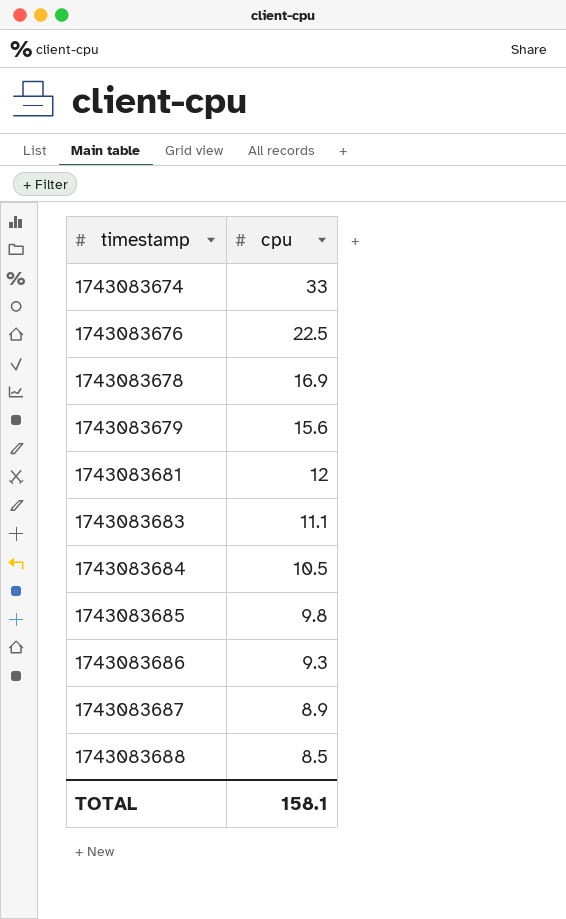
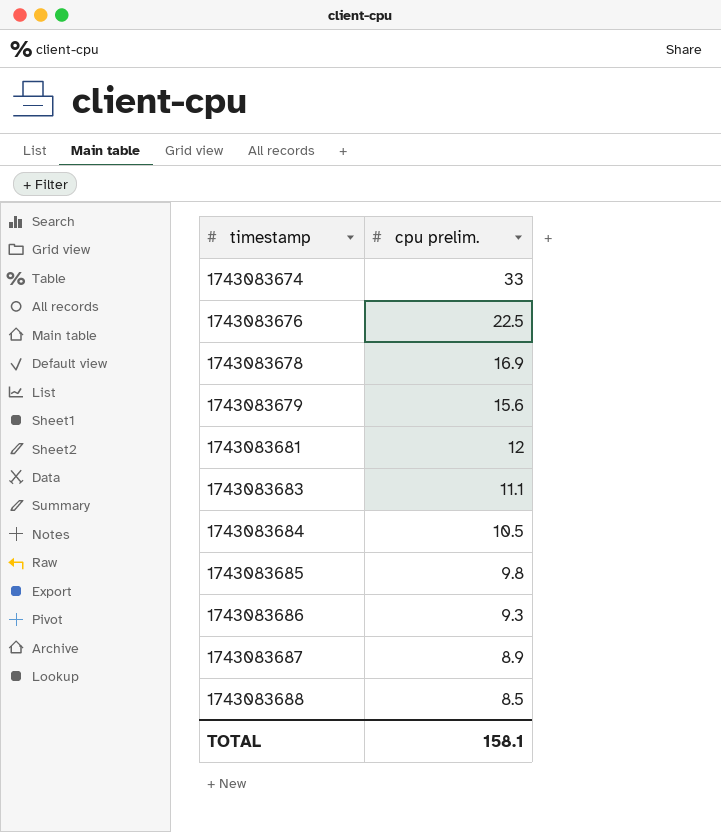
column name: cpu -> cpu prelim.

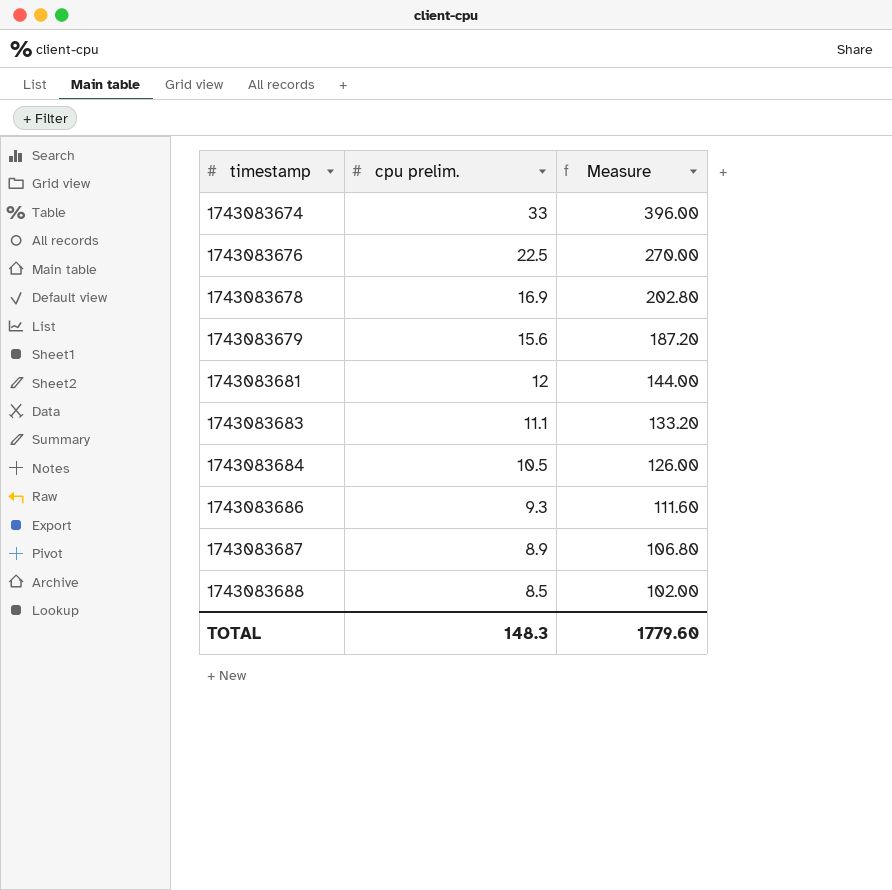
column Measure | formula: none -> [cpu prelim.] * 12
row 1743083685: 9.8 -> none
TOTAL | cpu prelim.: 158.1 -> 148.3

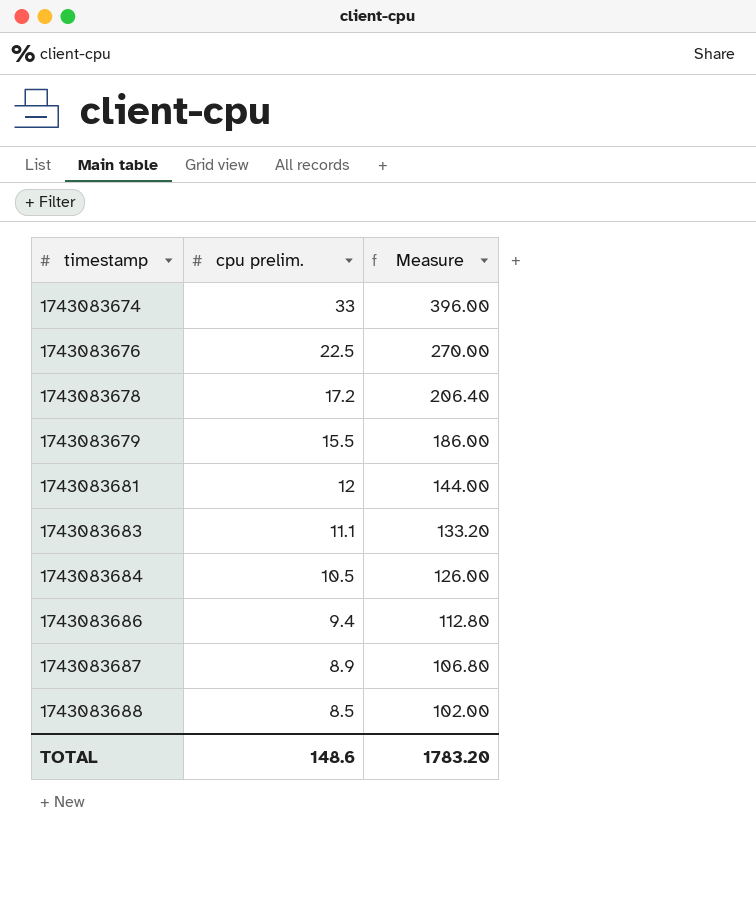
1743083678 | cpu prelim.: 16.9 -> 17.2
1743083678 | Measure: 202.80 -> 206.40
1743083679 | cpu prelim.: 15.6 -> 15.5
1743083679 | Measure: 187.20 -> 186.00
1743083686 | cpu prelim.: 9.3 -> 9.4
1743083686 | Measure: 111.60 -> 112.80
TOTAL | cpu prelim.: 148.3 -> 148.6
TOTAL | Measure: 1779.60 -> 1783.20

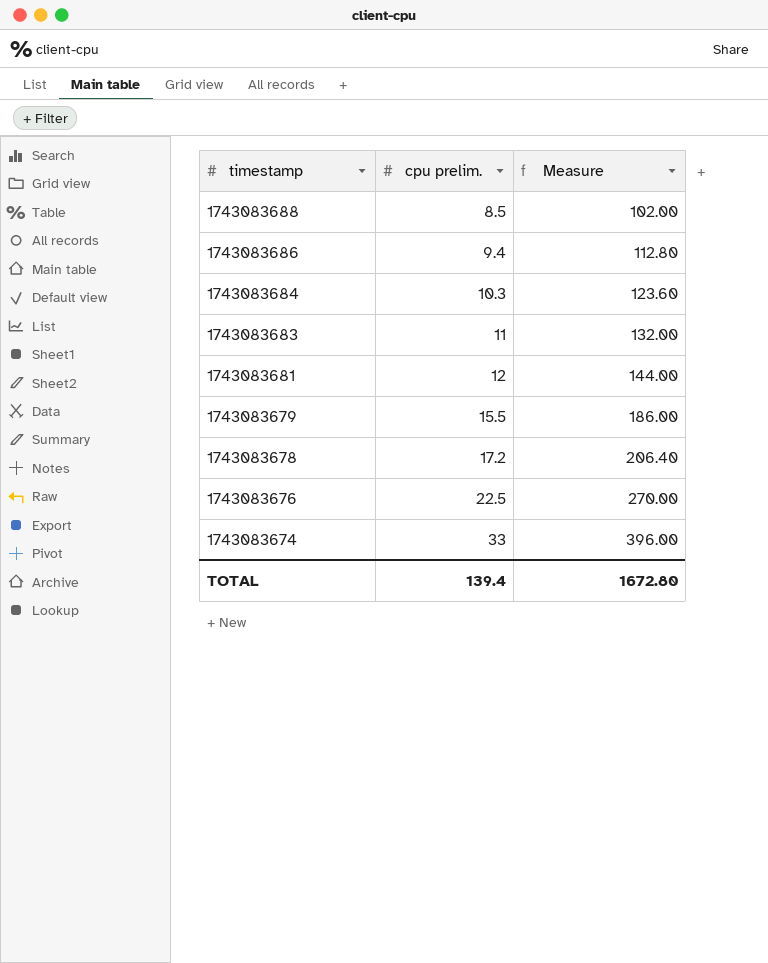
row order: timestamp ascending -> timestamp descending
row 1743083687: 8.9 | 106.80 -> none
1743083684 | cpu prelim.: 10.5 -> 10.3
1743083684 | Measure: 126.00 -> 123.60
1743083683 | cpu prelim.: 11.1 -> 11
1743083683 | Measure: 133.20 -> 132.00
TOTAL | cpu prelim.: 148.6 -> 139.4
TOTAL | Measure: 1783.20 -> 1672.80

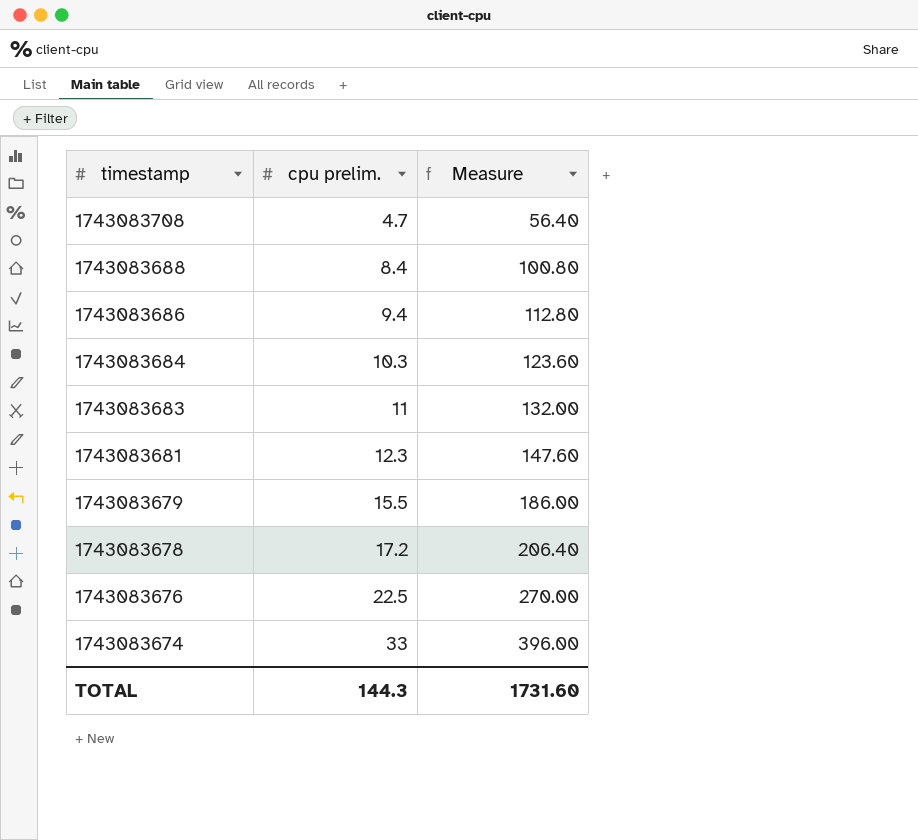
row 1743083708: none -> 4.7 | 56.40
1743083688 | cpu prelim.: 8.5 -> 8.4
1743083688 | Measure: 102.00 -> 100.80
1743083681 | cpu prelim.: 12 -> 12.3
1743083681 | Measure: 144.00 -> 147.60
TOTAL | cpu prelim.: 139.4 -> 144.3
TOTAL | Measure: 1672.80 -> 1731.60

